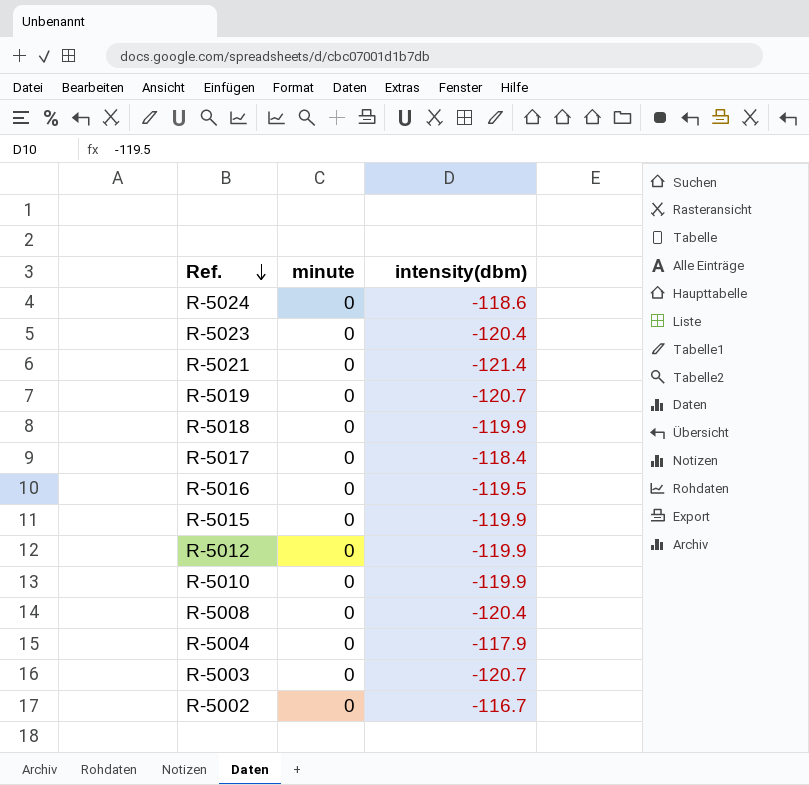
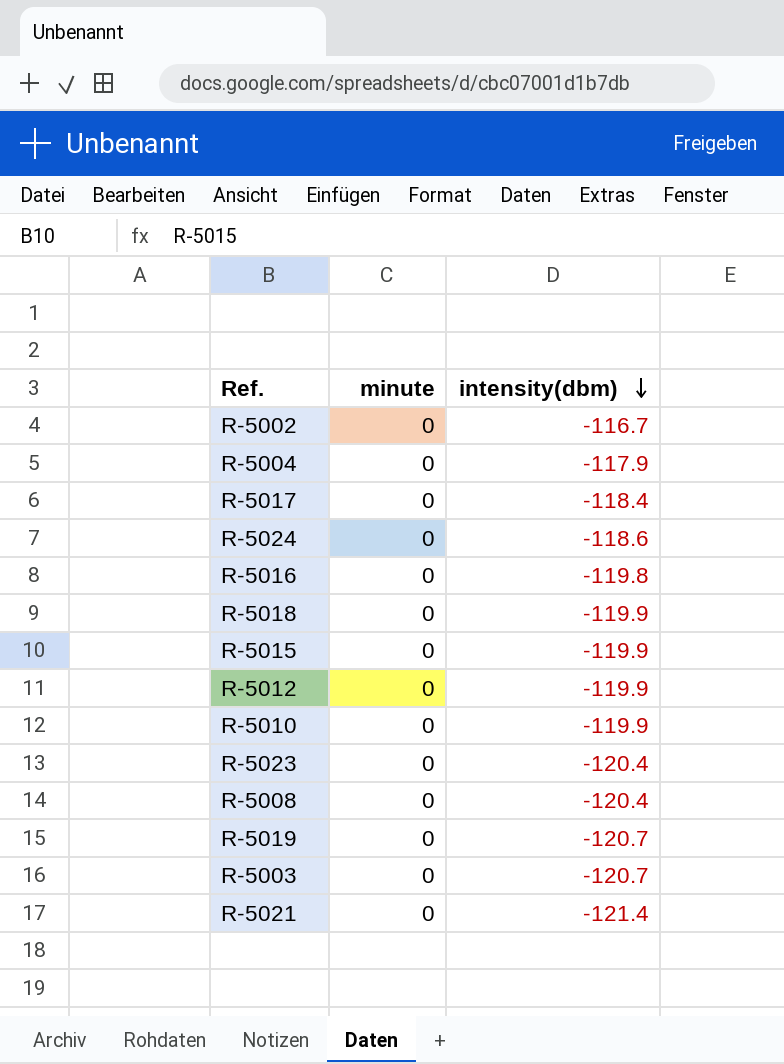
row order: Ref. descending -> intensity(dbm) descending
R-5016 | intensity(dbm): -119.5 -> -119.8

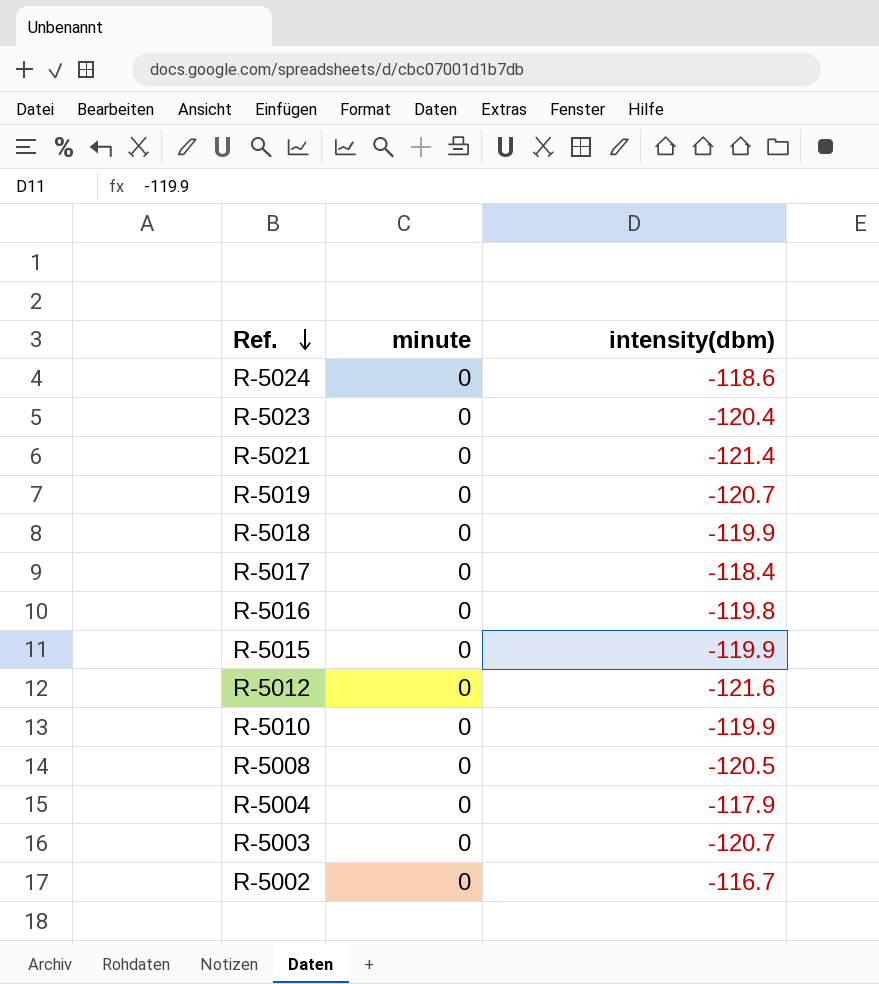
row order: intensity(dbm) descending -> Ref. descending
R-5012 | intensity(dbm): -119.9 -> -121.6
R-5008 | intensity(dbm): -120.4 -> -120.5

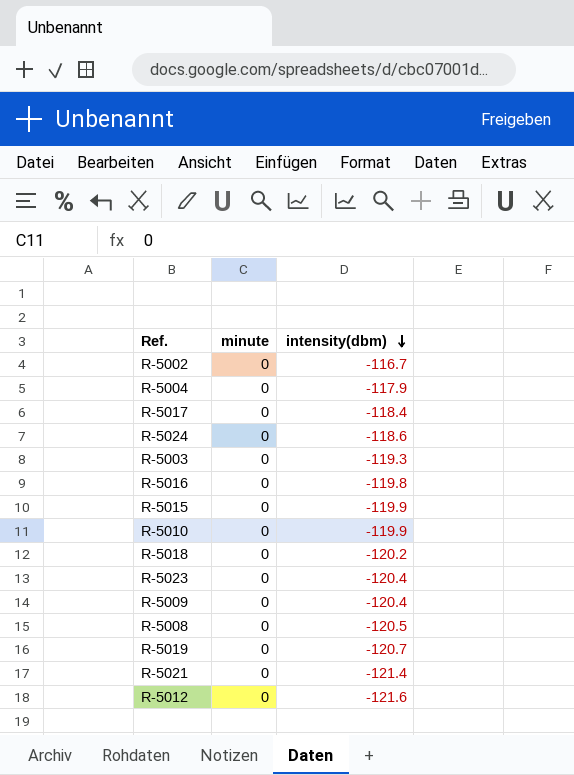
row order: Ref. descending -> intensity(dbm) descending
R-5003 | intensity(dbm): -120.7 -> -119.3
R-5018 | intensity(dbm): -119.9 -> -120.2
row R-5009: none -> 0 | -120.4

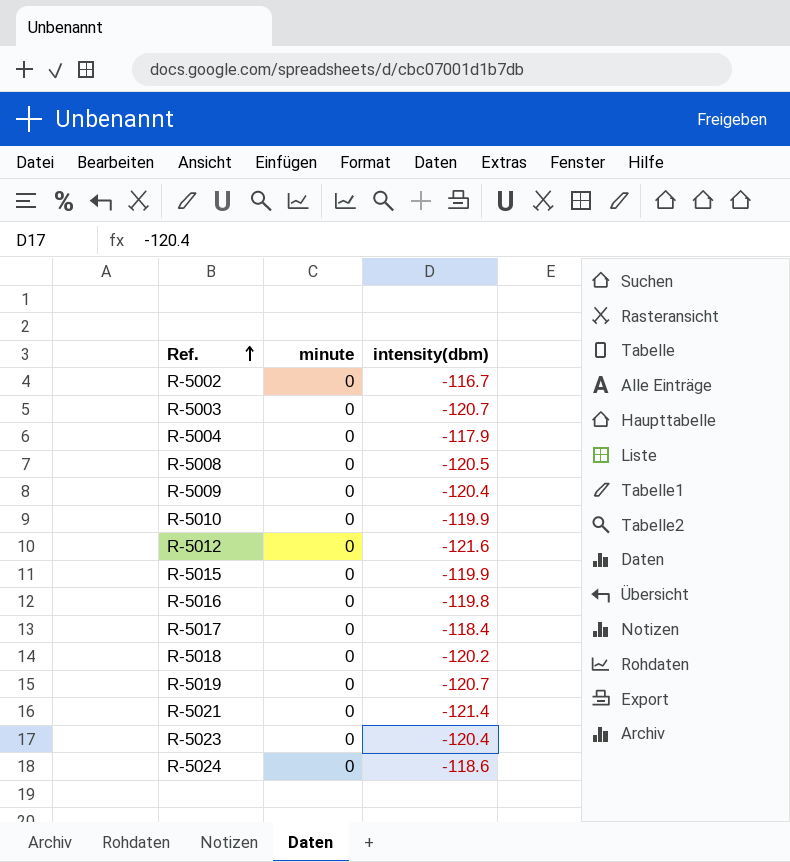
row order: intensity(dbm) descending -> Ref. ascending
R-5003 | intensity(dbm): -119.3 -> -120.7

